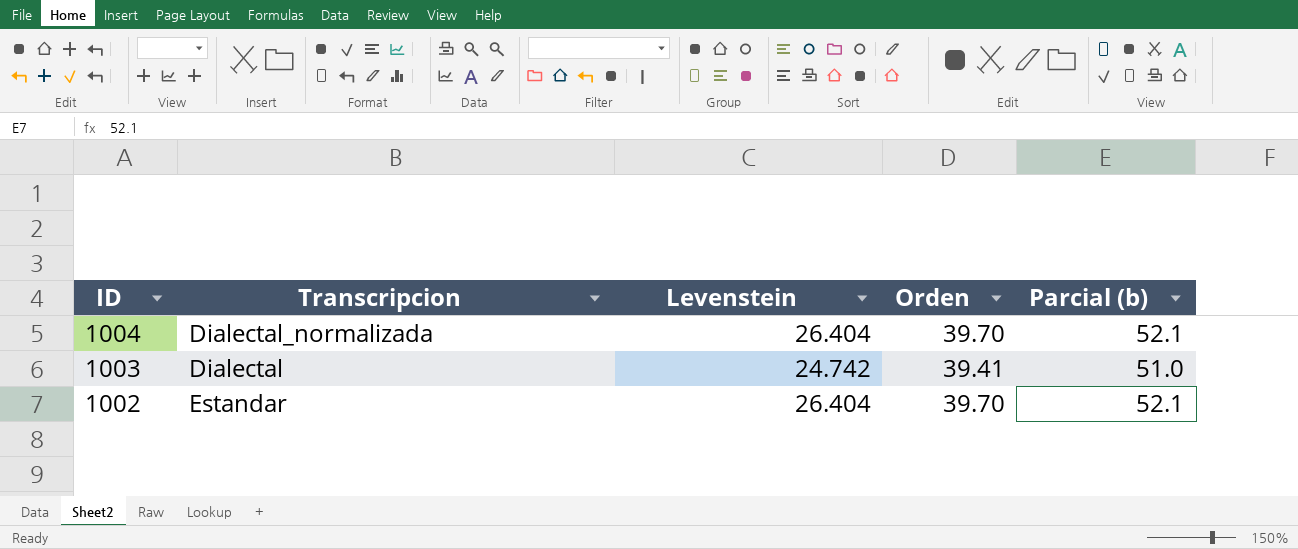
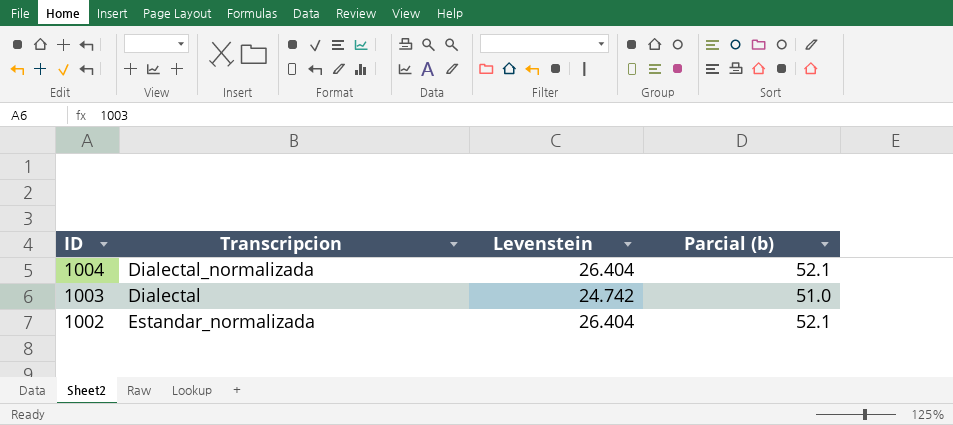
column Orden | position: 4 -> none
1002 | Transcripcion: Estandar -> Estandar_normalizada

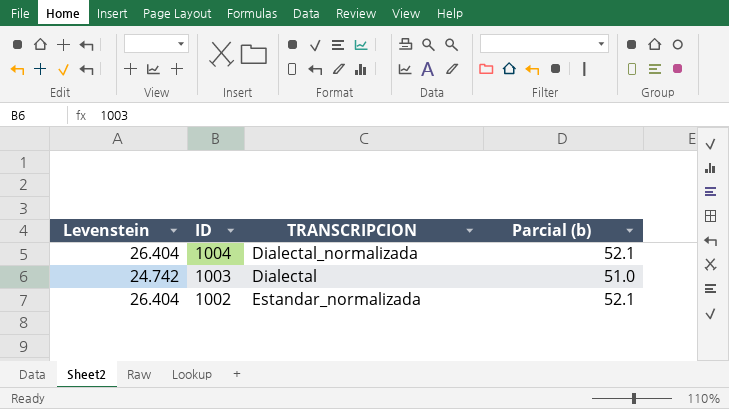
column Levenstein | position: 3 -> 1
column name: Transcripcion -> TRANSCRIPCION

